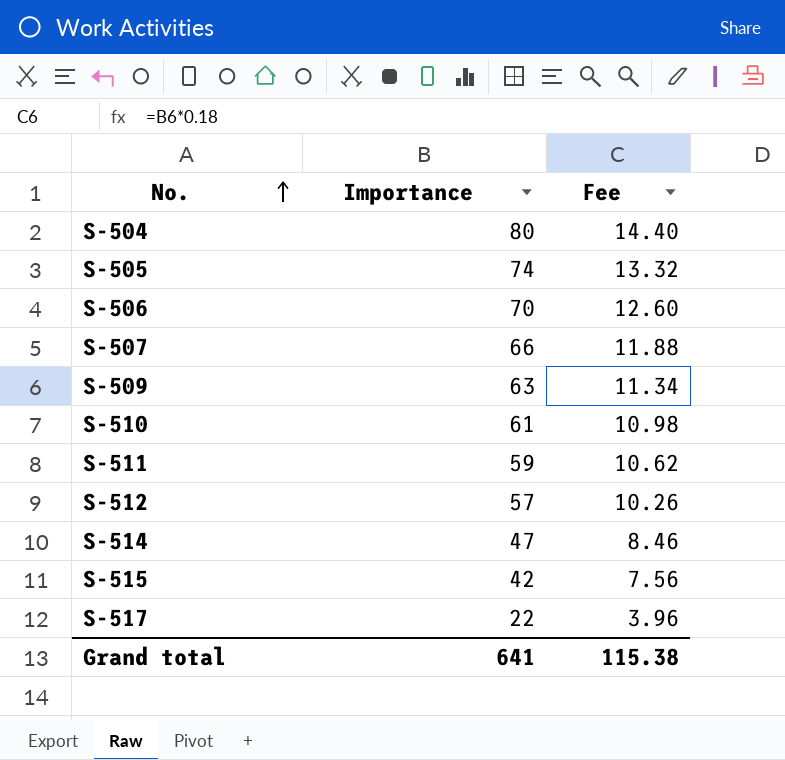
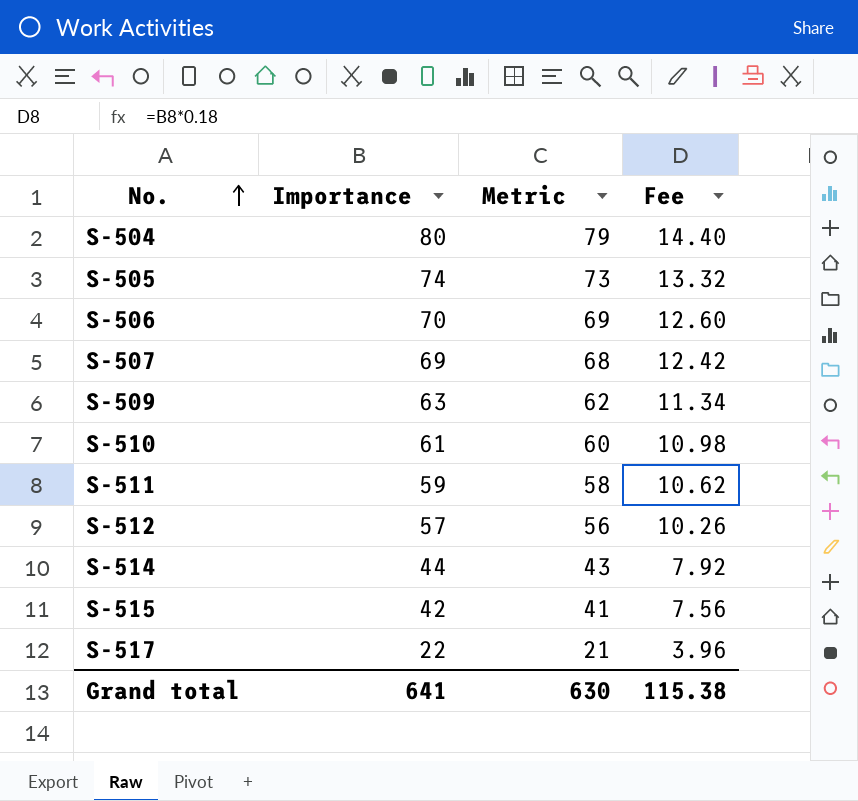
column Metric | formula: none -> [Importance] - 1
S-507 | Importance: 66 -> 69
S-507 | Fee: 11.88 -> 12.42
S-514 | Importance: 47 -> 44
S-514 | Fee: 8.46 -> 7.92

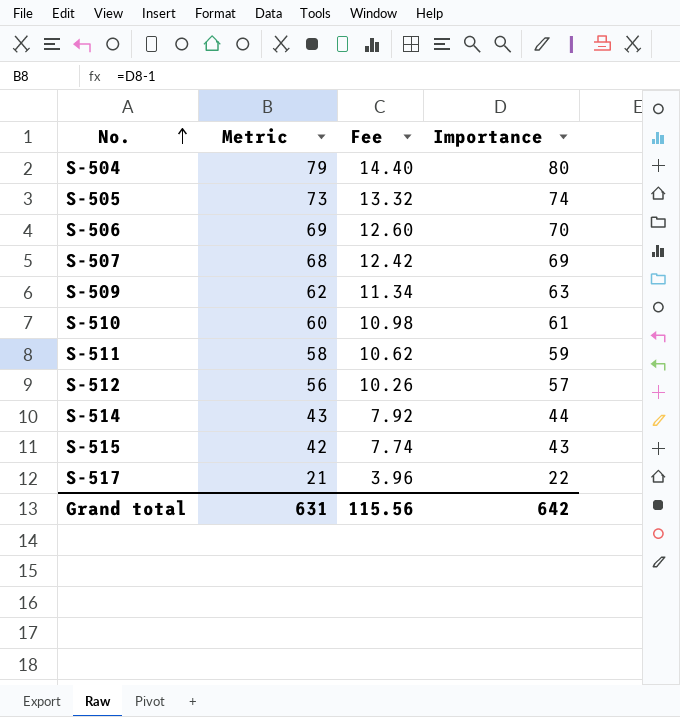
column Importance | position: 2 -> 4
S-515 | Metric: 41 -> 42
S-515 | Fee: 7.56 -> 7.74
S-515 | Importance: 42 -> 43
Grand total | Metric: 630 -> 631
Grand total | Fee: 115.38 -> 115.56
Grand total | Importance: 641 -> 642

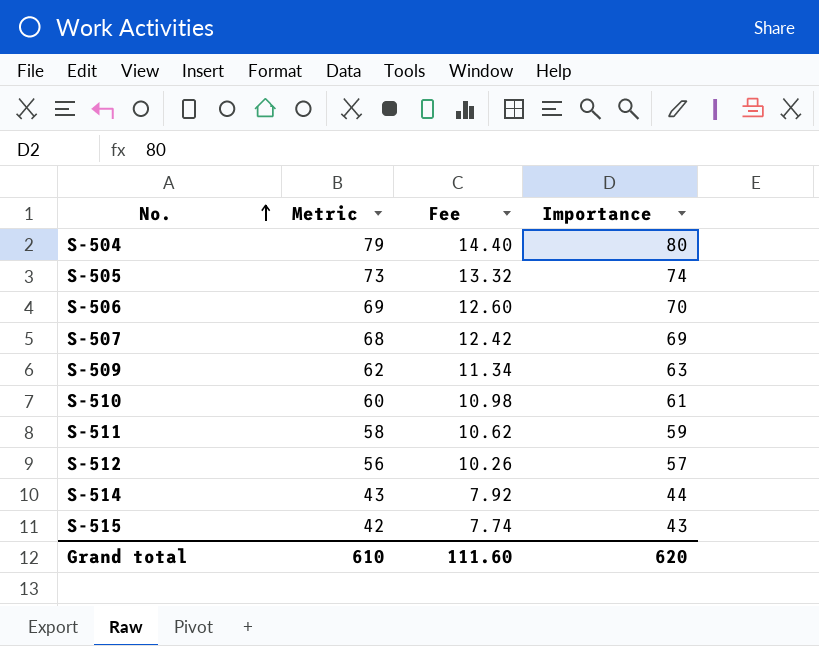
row S-517: 21 | 3.96 | 22 -> none
Grand total | Metric: 631 -> 610
Grand total | Fee: 115.56 -> 111.60
Grand total | Importance: 642 -> 620

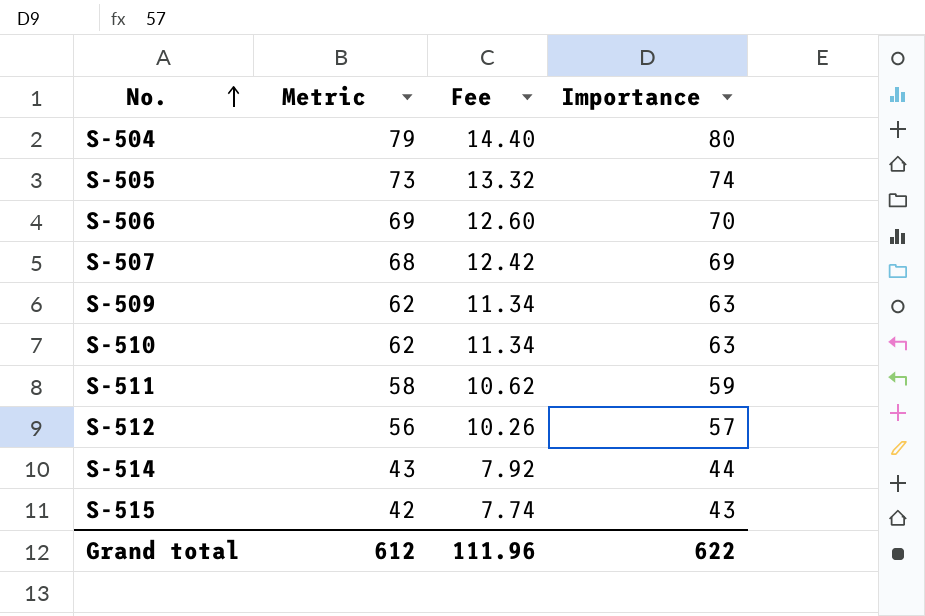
S-510 | Metric: 60 -> 62
S-510 | Fee: 10.98 -> 11.34
S-510 | Importance: 61 -> 63
Grand total | Metric: 610 -> 612
Grand total | Fee: 111.60 -> 111.96
Grand total | Importance: 620 -> 622

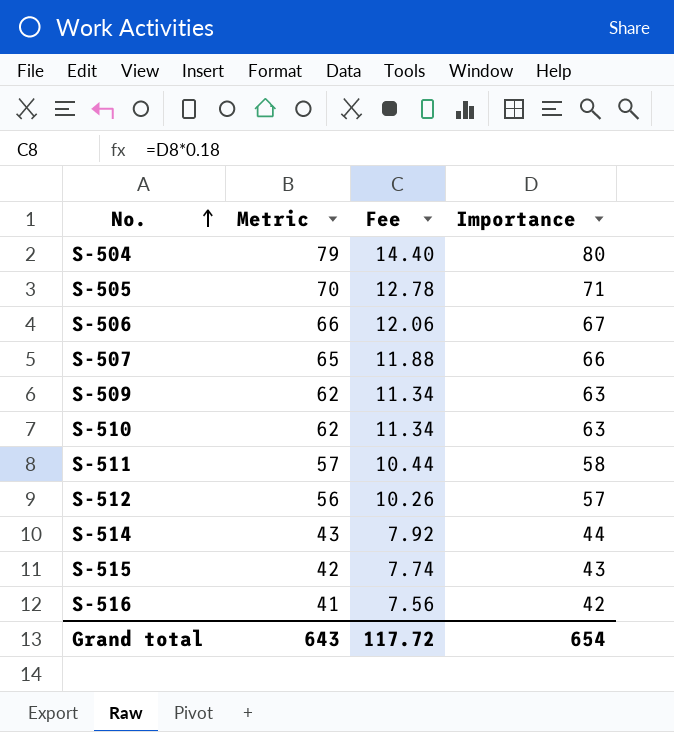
S-505 | Metric: 73 -> 70
S-505 | Fee: 13.32 -> 12.78
S-505 | Importance: 74 -> 71
S-506 | Metric: 69 -> 66
S-506 | Fee: 12.60 -> 12.06
S-506 | Importance: 70 -> 67
S-507 | Metric: 68 -> 65
S-507 | Fee: 12.42 -> 11.88
S-507 | Importance: 69 -> 66
S-511 | Metric: 58 -> 57
S-511 | Fee: 10.62 -> 10.44
S-511 | Importance: 59 -> 58
row S-516: none -> 41 | 7.56 | 42
Grand total | Metric: 612 -> 643
Grand total | Fee: 111.96 -> 117.72
Grand total | Importance: 622 -> 654

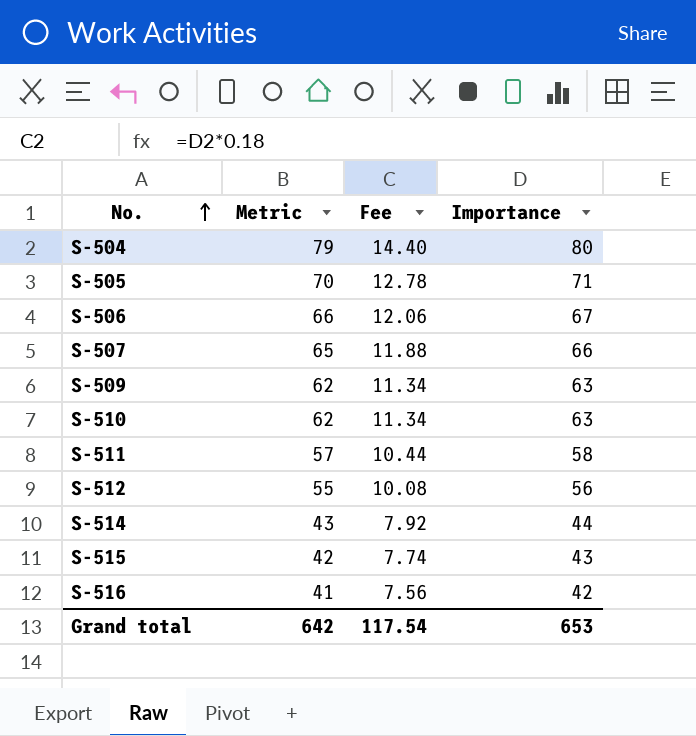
S-512 | Metric: 56 -> 55
S-512 | Fee: 10.26 -> 10.08
S-512 | Importance: 57 -> 56
Grand total | Metric: 643 -> 642
Grand total | Fee: 117.72 -> 117.54
Grand total | Importance: 654 -> 653

